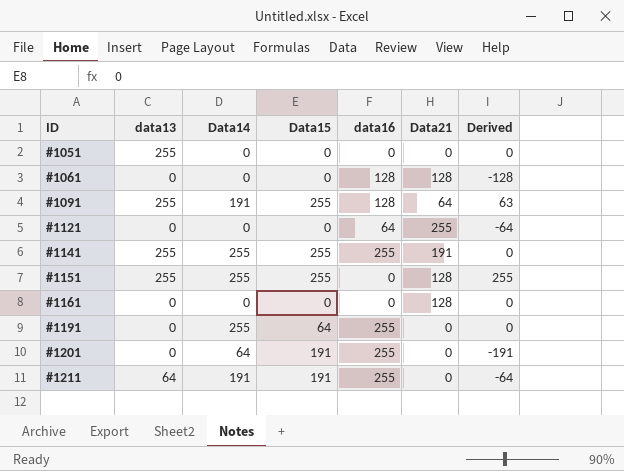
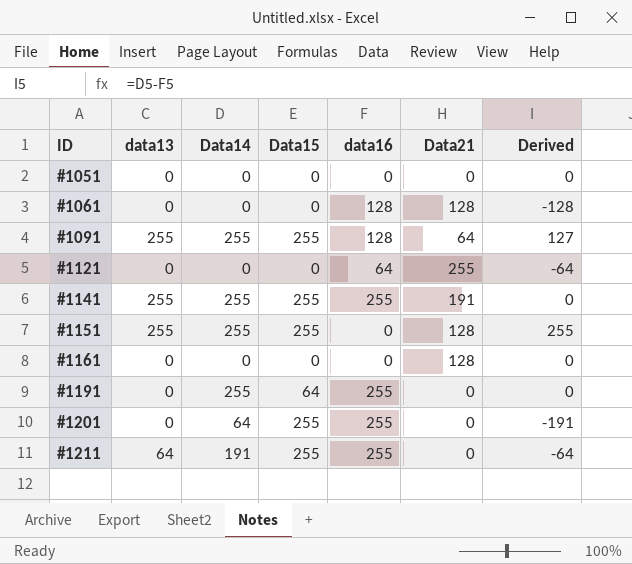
#1051 | data13: 255 -> 0
#1091 | Data14: 191 -> 255
#1091 | Derived: 63 -> 127
#1201 | Data15: 191 -> 255
#1211 | Data15: 191 -> 255

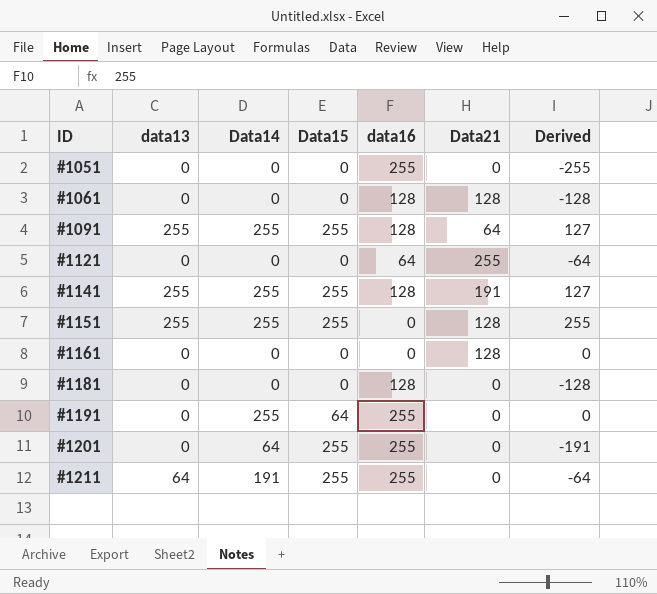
#1051 | data16: 0 -> 255
#1051 | Derived: 0 -> -255
#1141 | data16: 255 -> 128
#1141 | Derived: 0 -> 127
row #1181: none -> 0 | 0 | 0 | 128 | 0 | -128

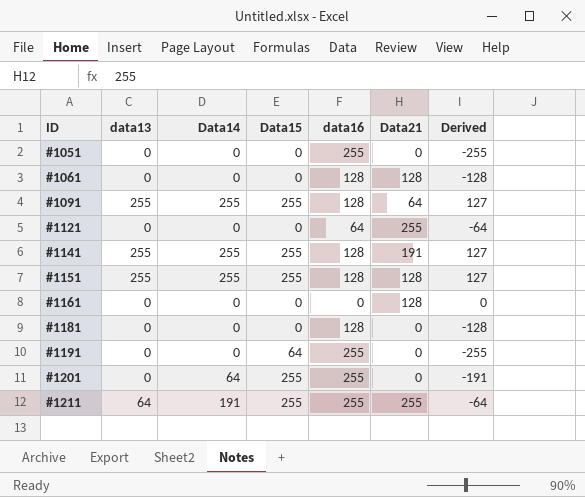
#1151 | data16: 0 -> 128
#1151 | Derived: 255 -> 127
#1191 | Data14: 255 -> 0
#1191 | Derived: 0 -> -255
#1211 | Data21: 0 -> 255

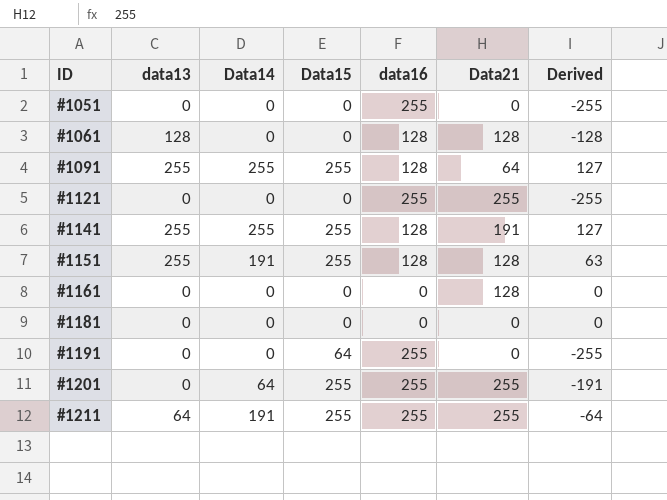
#1061 | data13: 0 -> 128
#1121 | data16: 64 -> 255
#1121 | Derived: -64 -> -255
#1151 | Data14: 255 -> 191
#1151 | Derived: 127 -> 63
#1181 | data16: 128 -> 0
#1181 | Derived: -128 -> 0
#1201 | Data21: 0 -> 255

